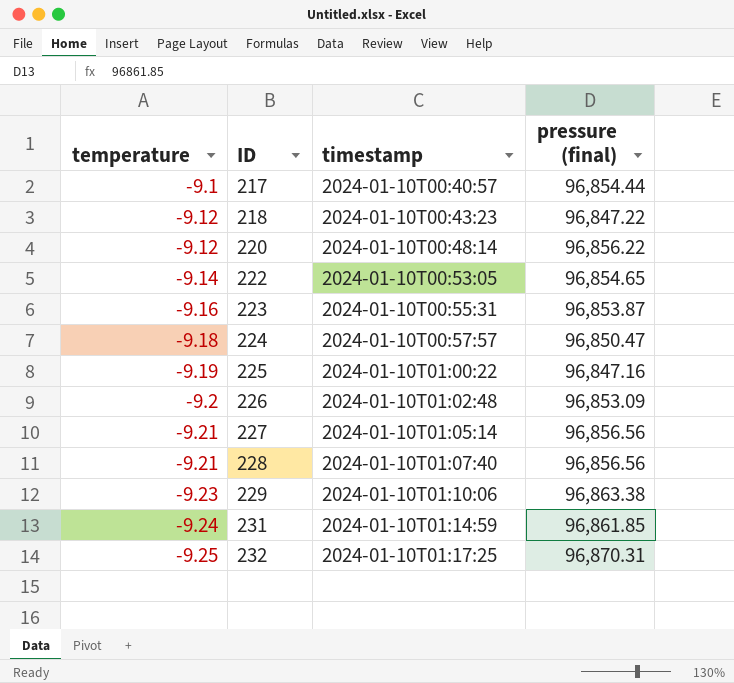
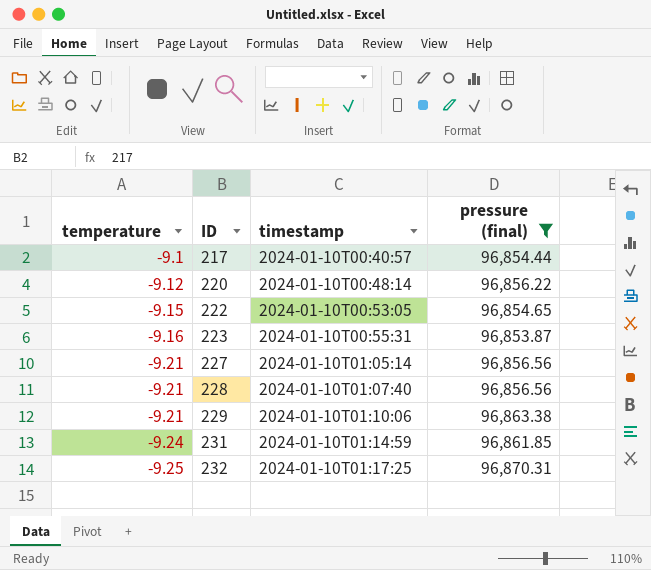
filter: none -> pressure (final) >= 96,853.87
222 | temperature: -9.14 -> -9.15
229 | temperature: -9.23 -> -9.21

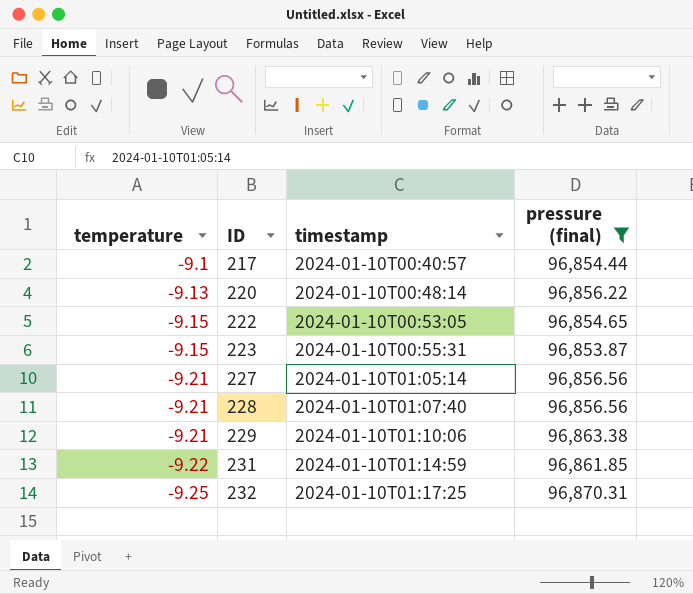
220 | temperature: -9.12 -> -9.13
223 | temperature: -9.16 -> -9.15
231 | temperature: -9.24 -> -9.22

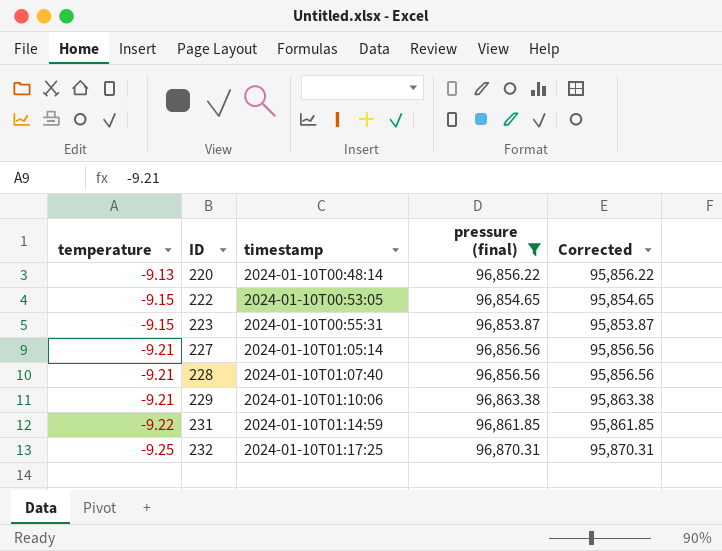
column Corrected | formula: none -> [pressure (final)] - 1000
row 217: -9.1 | 2024-01-10T00:40:57 | 96,854.44 -> none

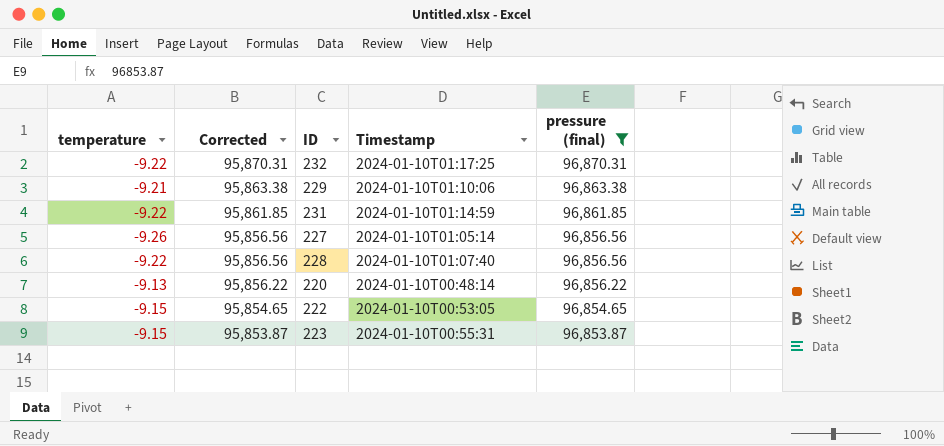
row order: temperature descending -> Corrected descending
column Corrected | position: 5 -> 2
column name: timestamp -> Timestamp
232 | temperature: -9.25 -> -9.22
227 | temperature: -9.21 -> -9.26
228 | temperature: -9.21 -> -9.22

